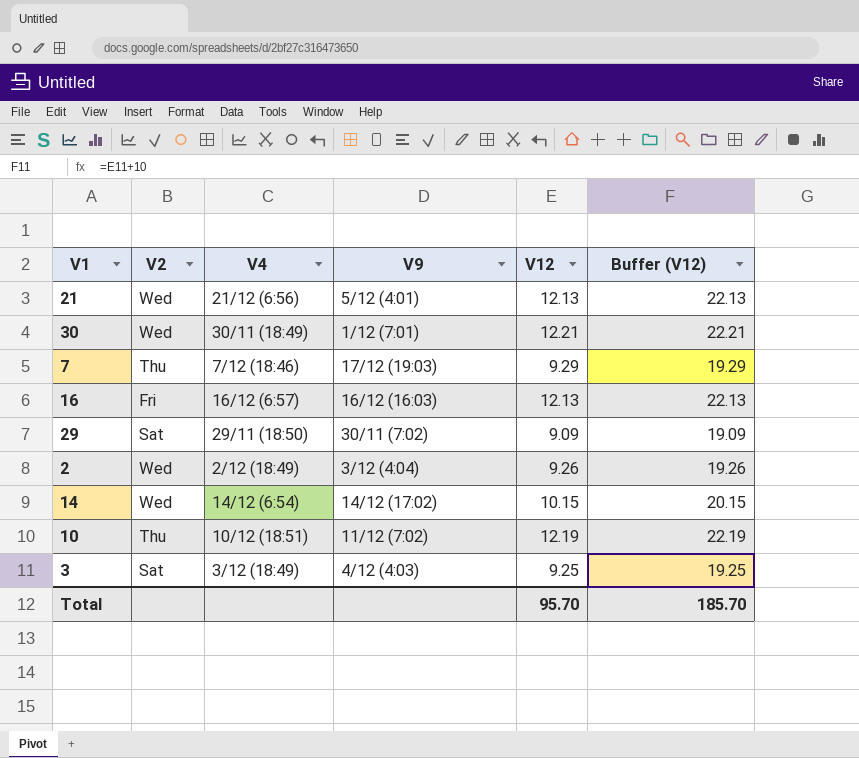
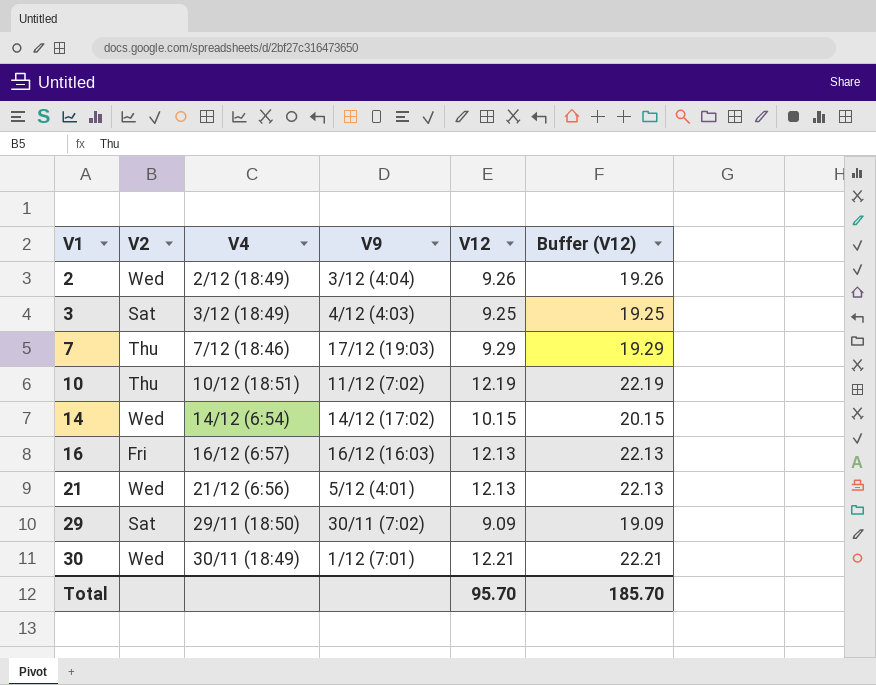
row order: none -> V1 ascending

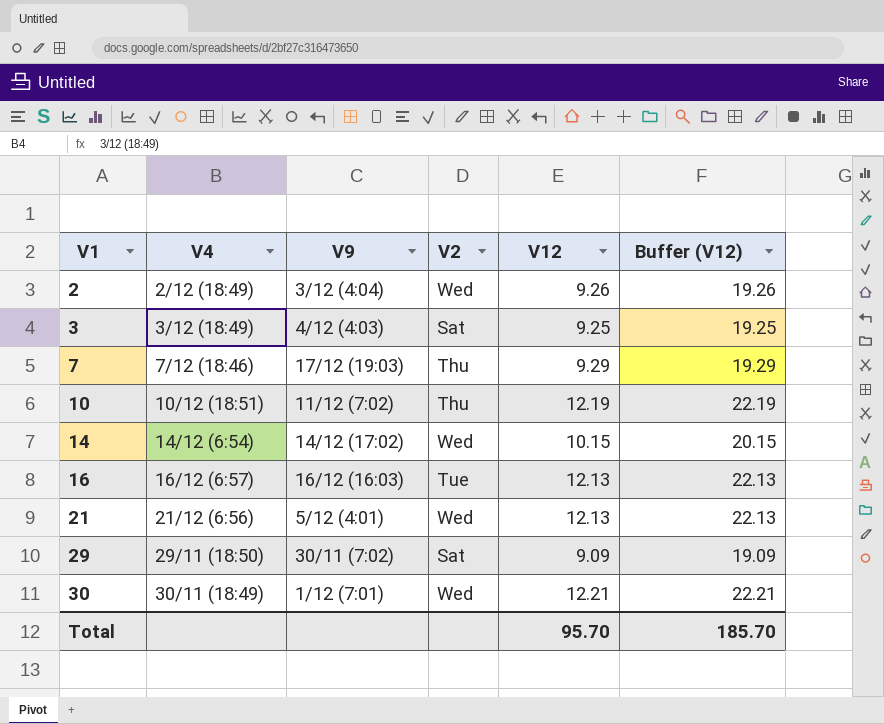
column V2 | position: 2 -> 4
16 | V2: Fri -> Tue

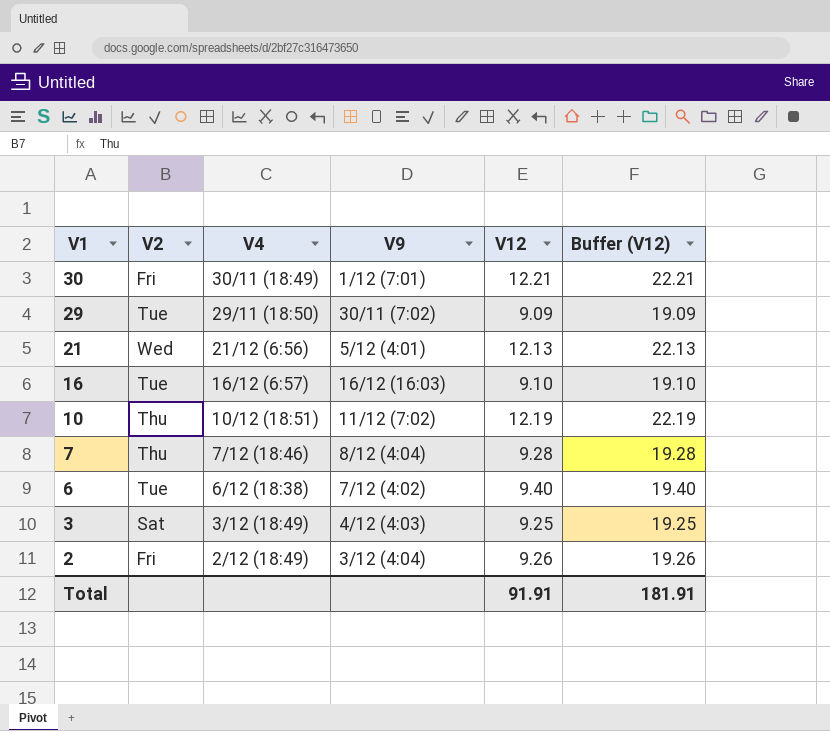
row order: V1 ascending -> V1 descending
column V2 | position: 4 -> 2
row 14: 14/12 (6:54) | 14/12 (17:02) | Wed | 10.15 | 20.15 -> none
30 | V2: Wed -> Fri
29 | V2: Sat -> Tue
16 | V12: 12.13 -> 9.10
16 | Buffer (V12): 22.13 -> 19.10
7 | V9: 17/12 (19:03) -> 8/12 (4:04)
7 | V12: 9.29 -> 9.28
7 | Buffer (V12): 19.29 -> 19.28
row 6: none -> Tue | 6/12 (18:38) | 7/12 (4:02) | 9.40 | 19.40
2 | V2: Wed -> Fri
Total | V12: 95.70 -> 91.91
Total | Buffer (V12): 185.70 -> 181.91

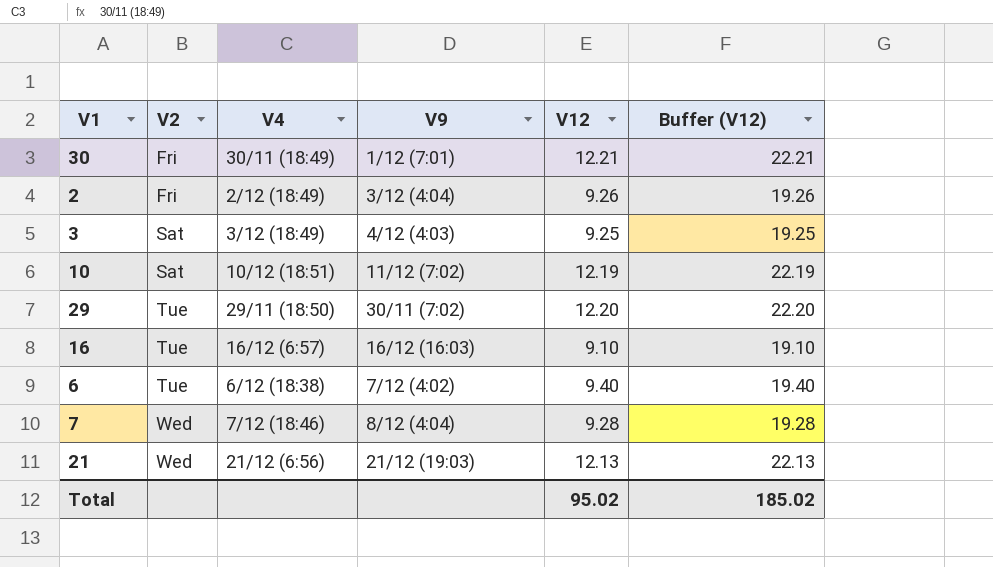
row order: V1 descending -> V2 ascending
10 | V2: Thu -> Sat
29 | V12: 9.09 -> 12.20
29 | Buffer (V12): 19.09 -> 22.20
7 | V2: Thu -> Wed
21 | V9: 5/12 (4:01) -> 21/12 (19:03)
Total | V12: 91.91 -> 95.02
Total | Buffer (V12): 181.91 -> 185.02

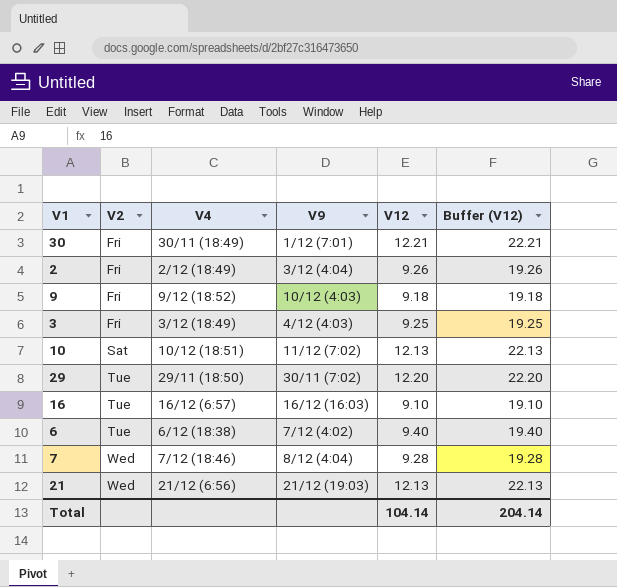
row 9: none -> Fri | 9/12 (18:52) | 10/12 (4:03) | 9.18 | 19.18
3 | V2: Sat -> Fri
10 | V12: 12.19 -> 12.13
10 | Buffer (V12): 22.19 -> 22.13
Total | V12: 95.02 -> 104.14
Total | Buffer (V12): 185.02 -> 204.14

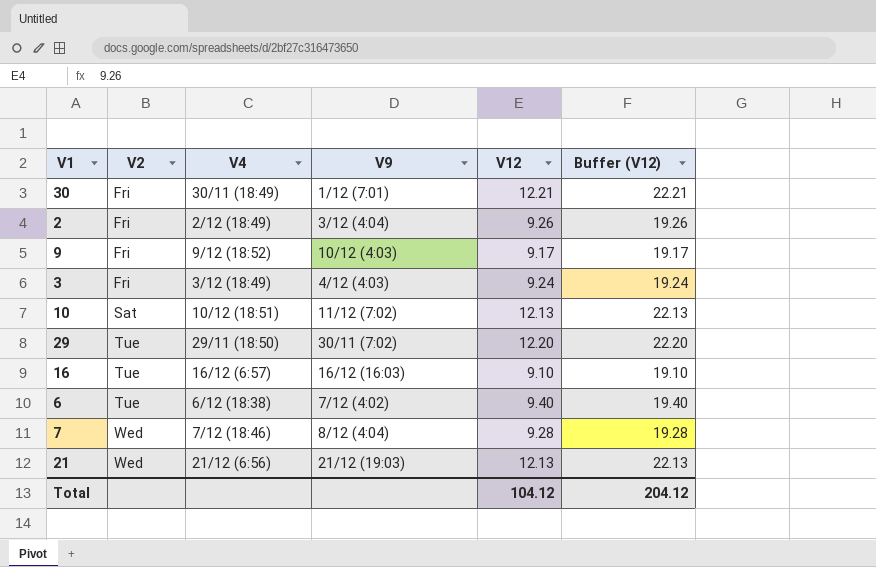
9 | V12: 9.18 -> 9.17
9 | Buffer (V12): 19.18 -> 19.17
3 | V12: 9.25 -> 9.24
3 | Buffer (V12): 19.25 -> 19.24
Total | V12: 104.14 -> 104.12
Total | Buffer (V12): 204.14 -> 204.12

